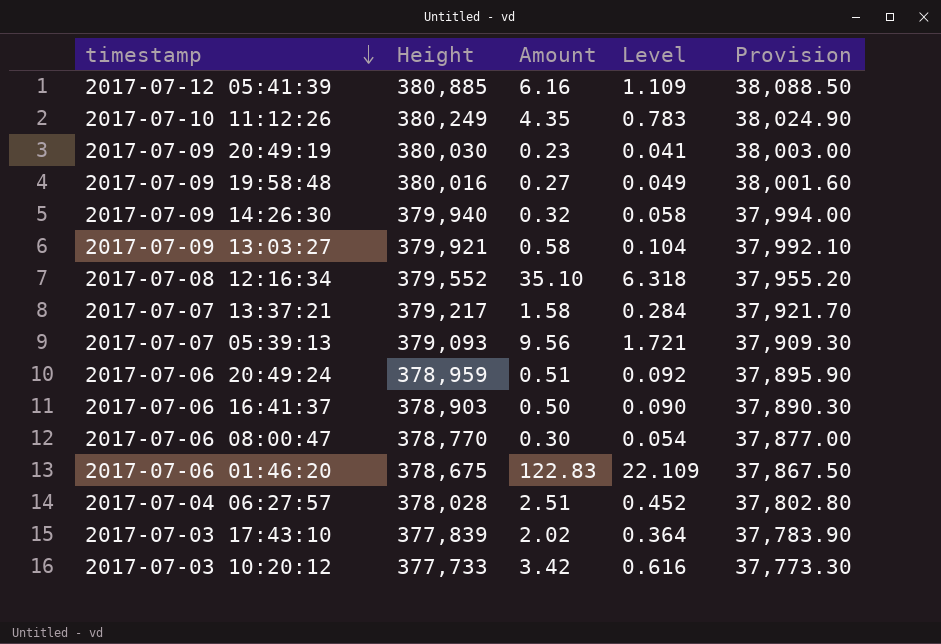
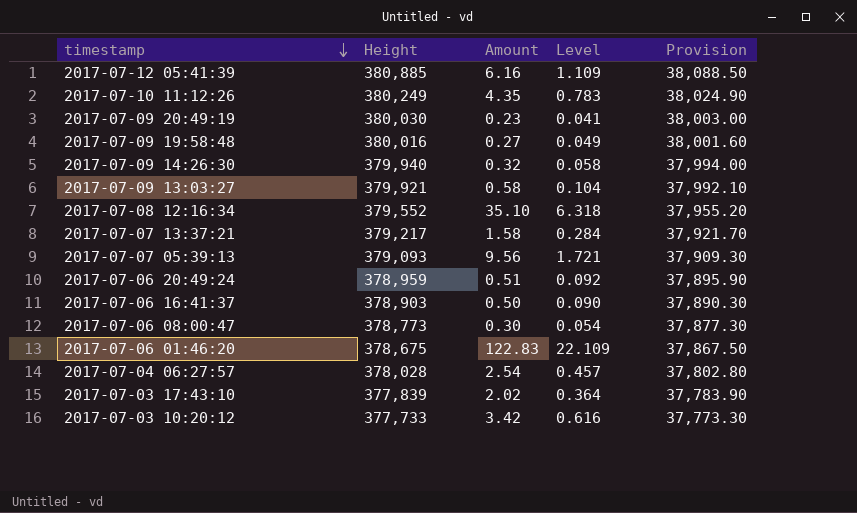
2017-07-06 08:00:47 | Height: 378,770 -> 378,773
2017-07-06 08:00:47 | Provision: 37,877.00 -> 37,877.30
2017-07-04 06:27:57 | Amount: 2.51 -> 2.54
2017-07-04 06:27:57 | Level: 0.452 -> 0.457

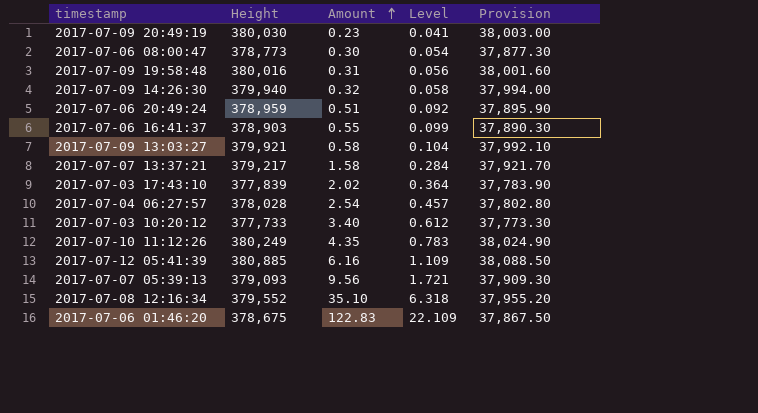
row order: timestamp descending -> Amount ascending
2017-07-09 19:58:48 | Amount: 0.27 -> 0.31
2017-07-09 19:58:48 | Level: 0.049 -> 0.056
2017-07-06 16:41:37 | Amount: 0.50 -> 0.55
2017-07-06 16:41:37 | Level: 0.090 -> 0.099
2017-07-03 10:20:12 | Amount: 3.42 -> 3.40
2017-07-03 10:20:12 | Level: 0.616 -> 0.612

